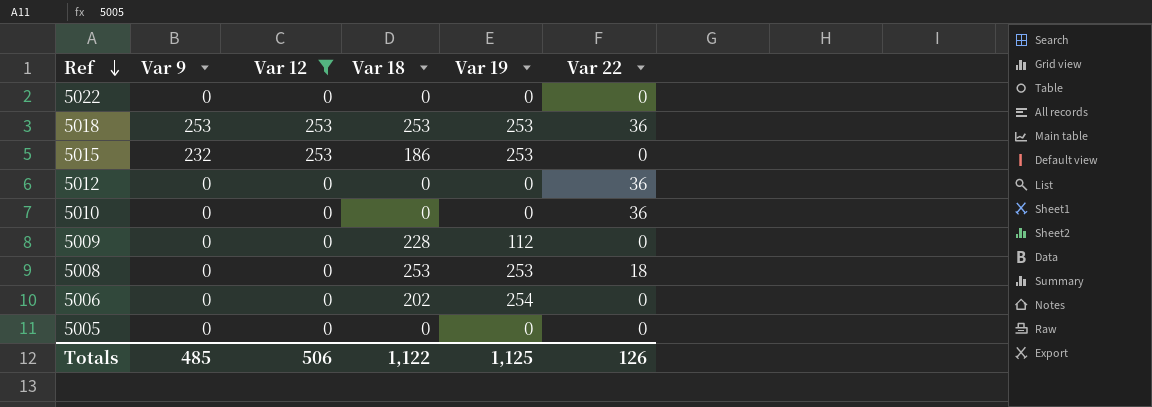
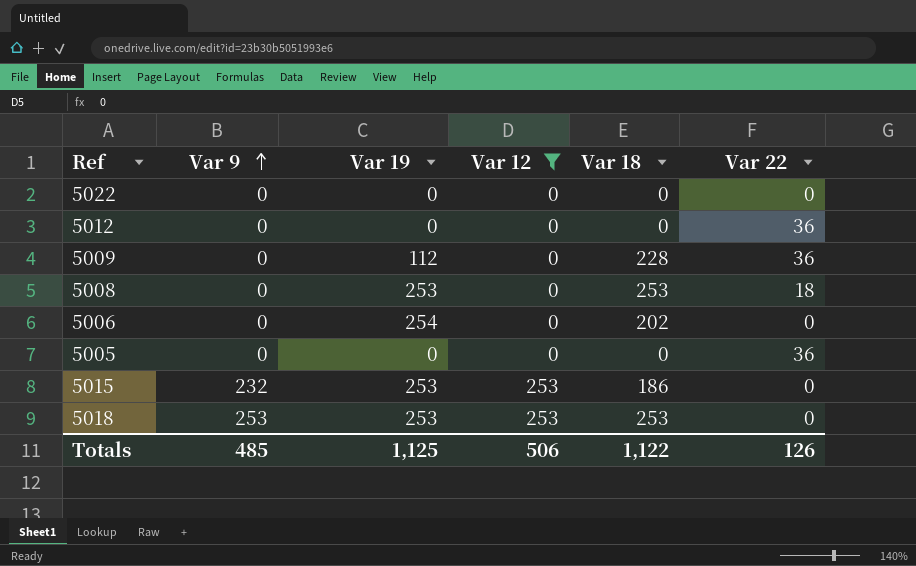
row order: Ref descending -> Var 9 ascending
column Var 19 | position: 5 -> 3
row 5010: 0 | 0 | 0 | 0 | 36 -> none
5009 | Var 22: 0 -> 36
5005 | Var 22: 0 -> 36
5018 | Var 22: 36 -> 0

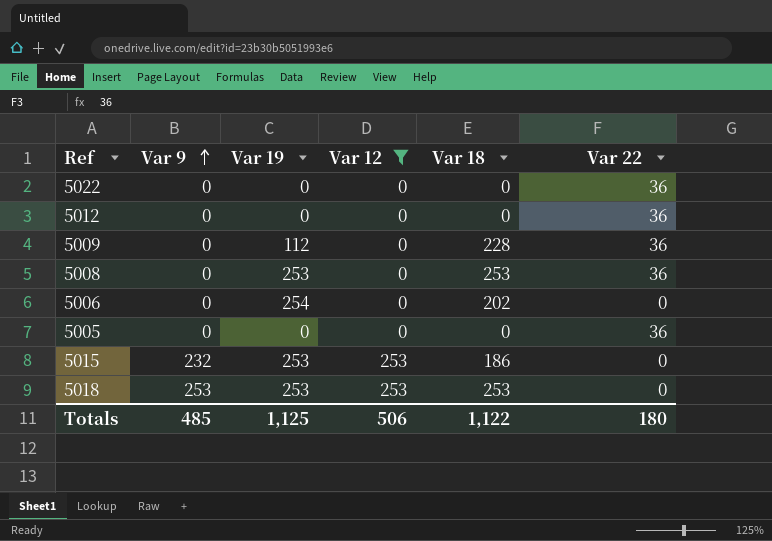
5022 | Var 22: 0 -> 36
5008 | Var 22: 18 -> 36
Totals | Var 22: 126 -> 180

